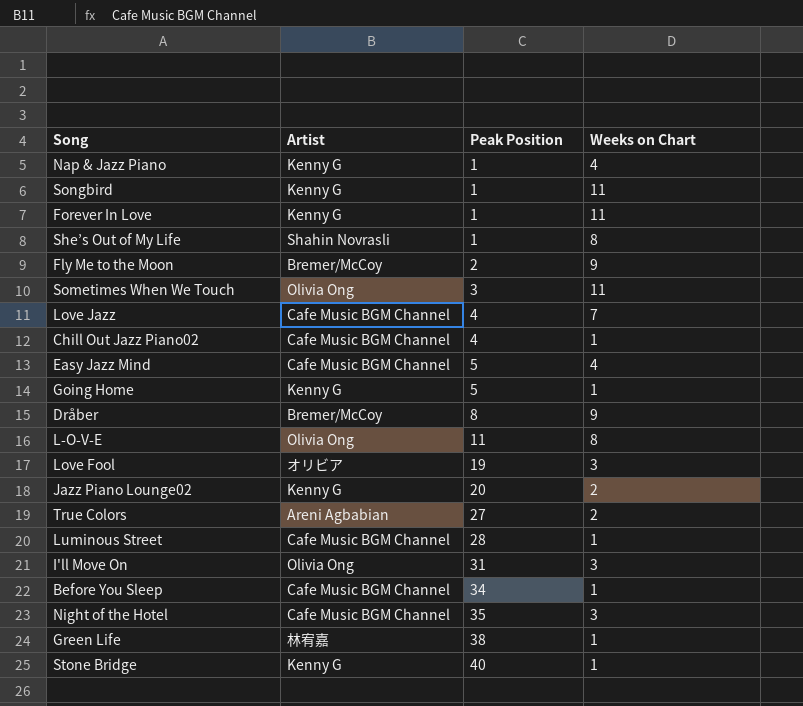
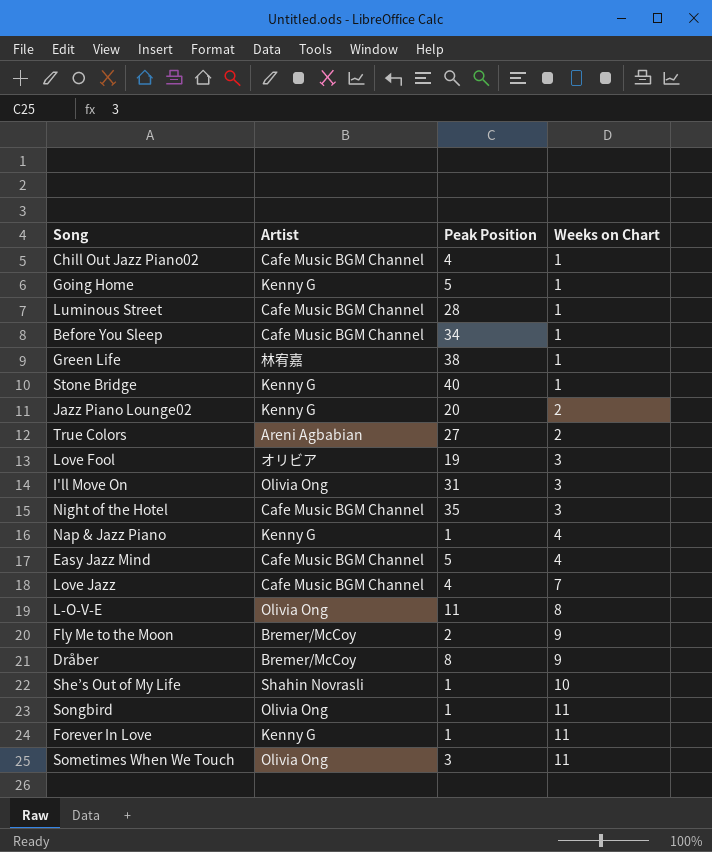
row order: Peak Position ascending -> Weeks on Chart ascending
She’s Out of My Life | Weeks on Chart: 8 -> 10
Songbird | Artist: Kenny G -> Olivia Ong

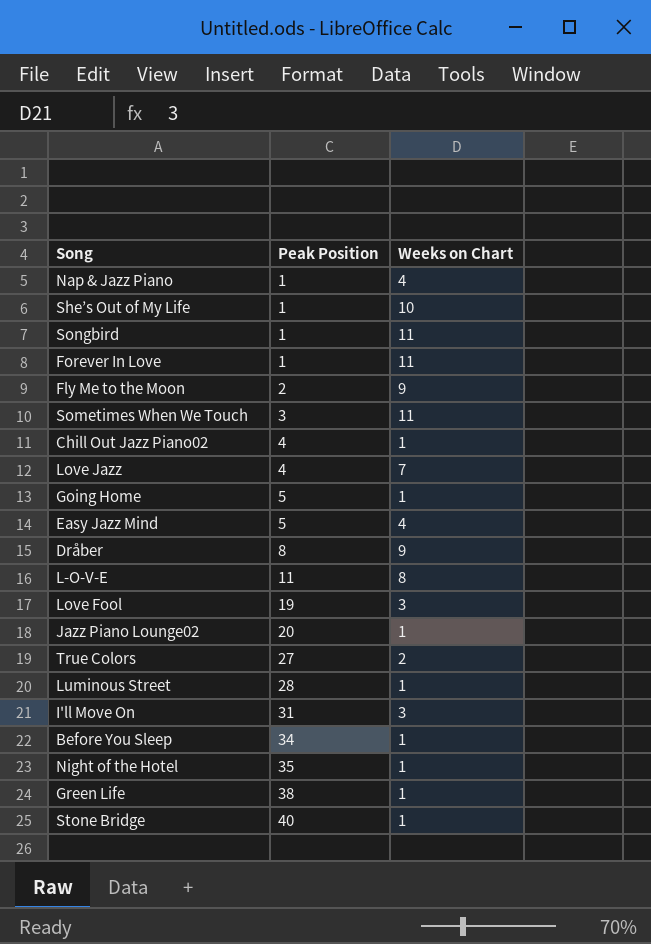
row order: Weeks on Chart ascending -> Peak Position ascending
column Artist | position: 2 -> none
Jazz Piano Lounge02 | Weeks on Chart: 2 -> 1
Night of the Hotel | Weeks on Chart: 3 -> 1

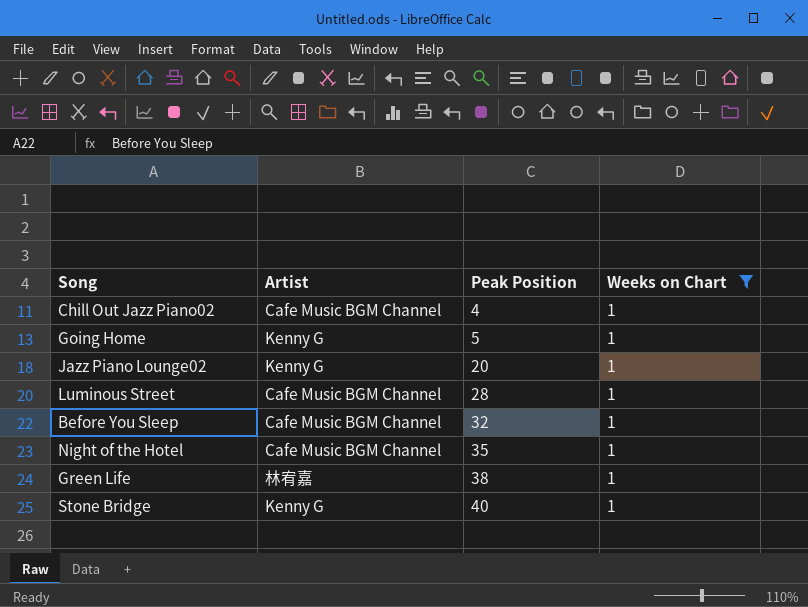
filter: none -> Weeks on Chart = 1
column Artist | position: none -> 2
Before You Sleep | Peak Position: 34 -> 32

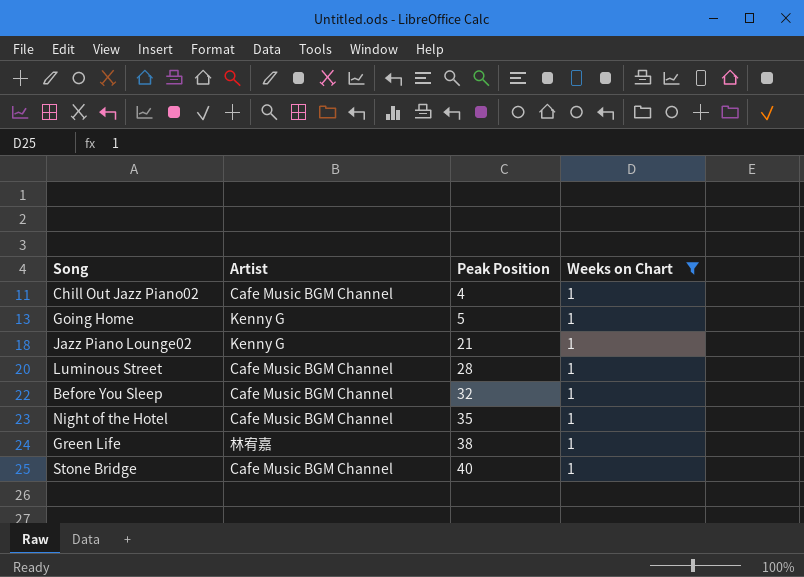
Jazz Piano Lounge02 | Peak Position: 20 -> 21
Stone Bridge | Artist: Kenny G -> Cafe Music BGM Channel

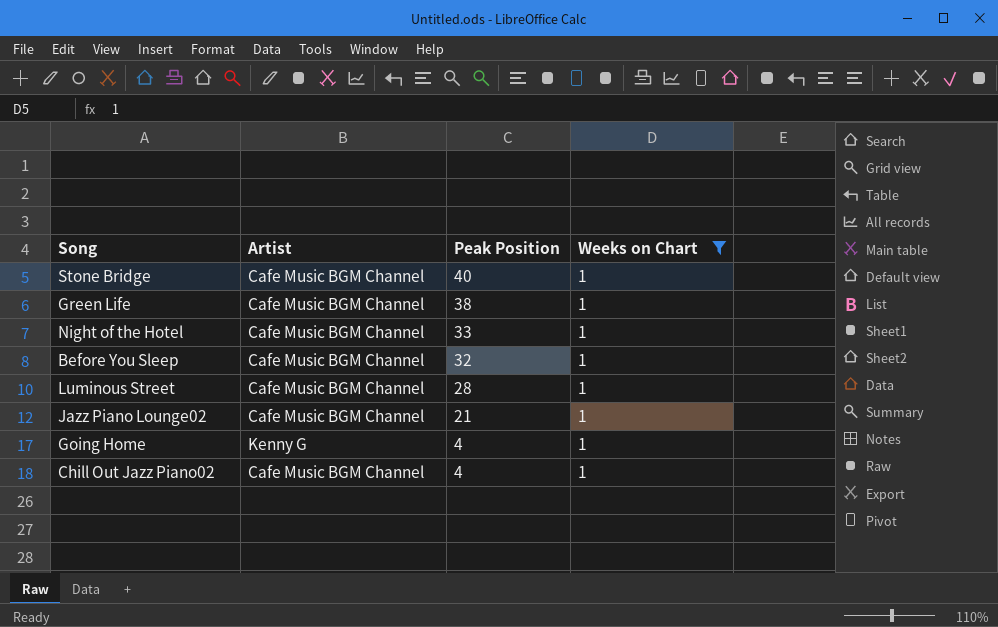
row order: Peak Position ascending -> Peak Position descending
Green Life | Artist: 林宥嘉 -> Cafe Music BGM Channel
Night of the Hotel | Peak Position: 35 -> 33
Jazz Piano Lounge02 | Artist: Kenny G -> Cafe Music BGM Channel
Going Home | Peak Position: 5 -> 4

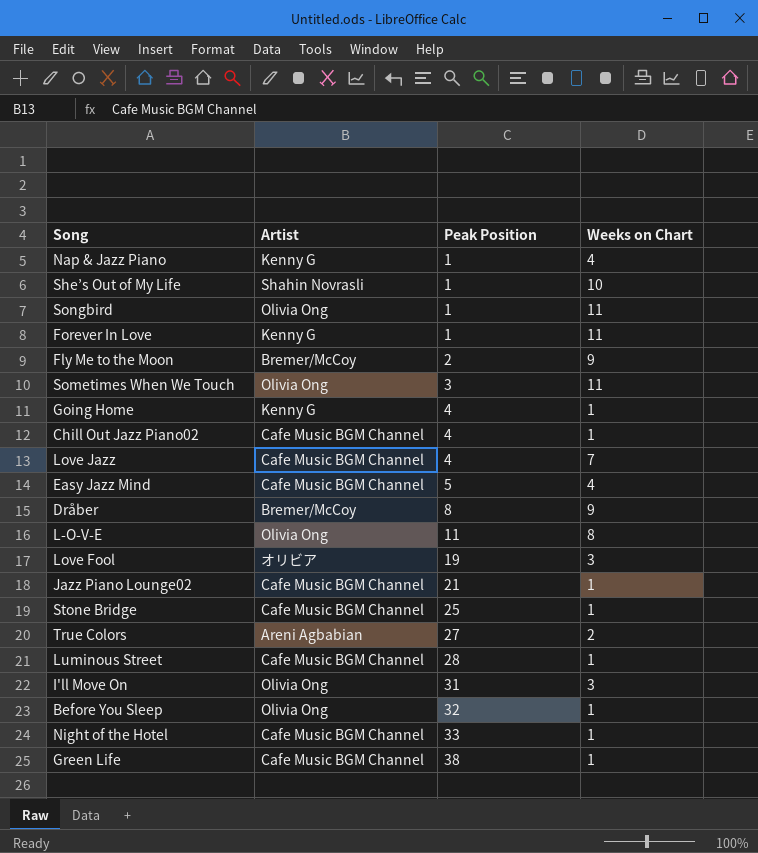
filter: Weeks on Chart = 1 -> none
row order: Peak Position descending -> Peak Position ascending
Stone Bridge | Peak Position: 40 -> 25
Before You Sleep | Artist: Cafe Music BGM Channel -> Olivia Ong

